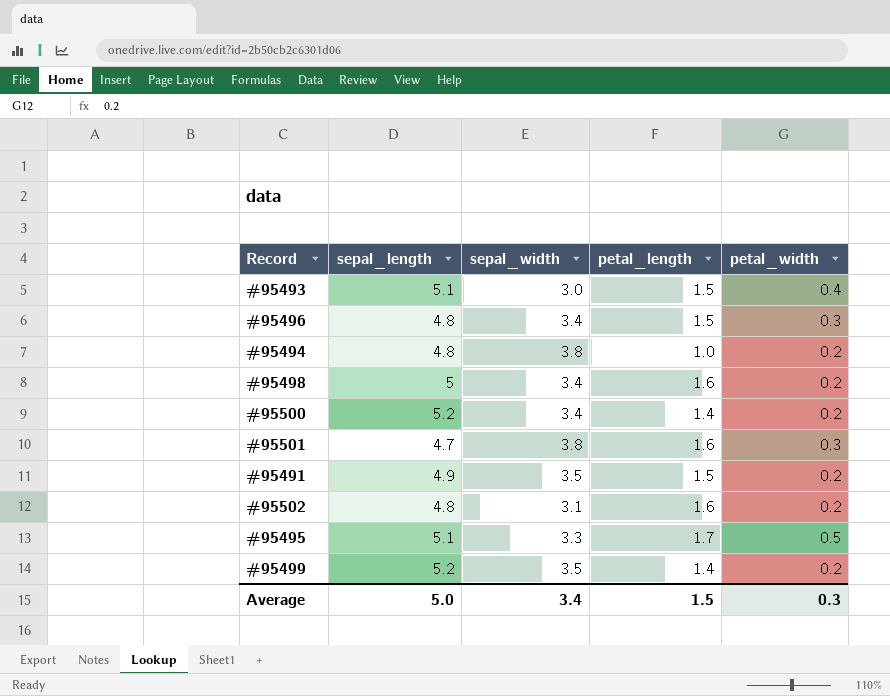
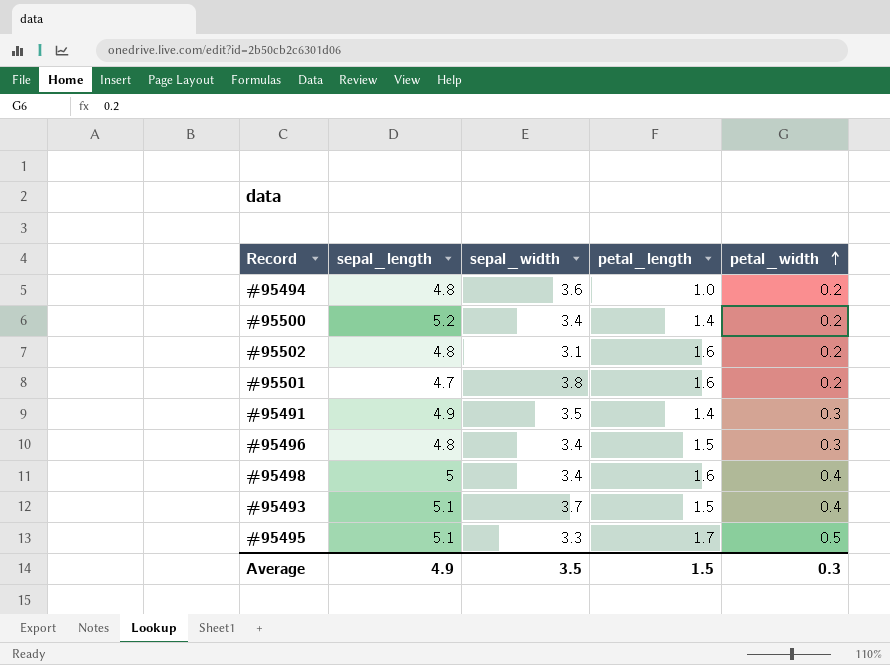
row order: none -> petal_width ascending
row #95499: 5.2 | 3.5 | 1.4 | 0.2 -> none
#95494 | sepal_width: 3.8 -> 3.6
#95501 | petal_width: 0.3 -> 0.2
#95491 | petal_length: 1.5 -> 1.4
#95491 | petal_width: 0.2 -> 0.3
#95498 | petal_width: 0.2 -> 0.4
#95493 | sepal_width: 3.0 -> 3.7
Average | sepal_length: 5.0 -> 4.9
Average | sepal_width: 3.4 -> 3.5

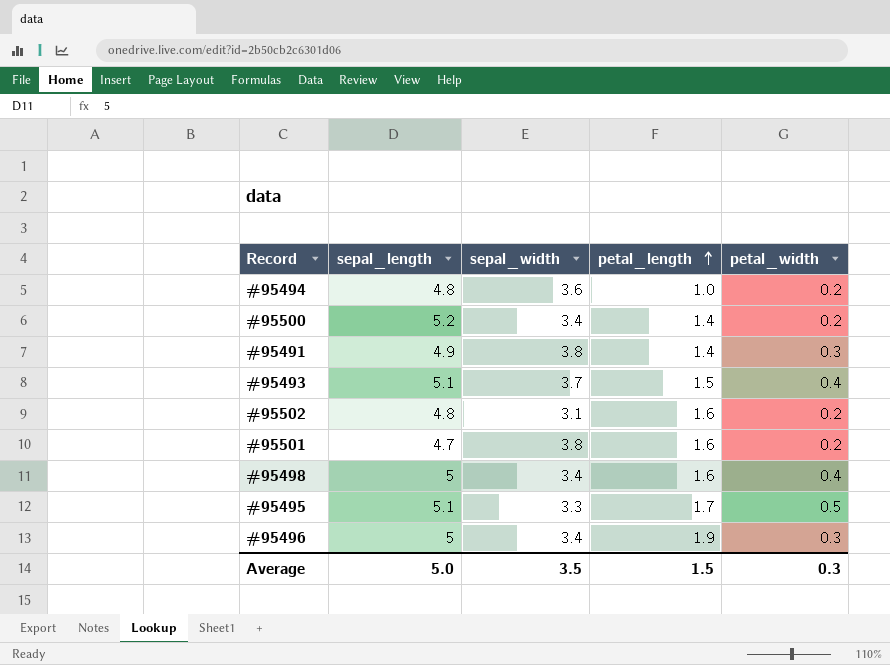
row order: petal_width ascending -> petal_length ascending
#95491 | sepal_width: 3.5 -> 3.8
#95496 | sepal_length: 4.8 -> 5
#95496 | petal_length: 1.5 -> 1.9
Average | sepal_length: 4.9 -> 5.0

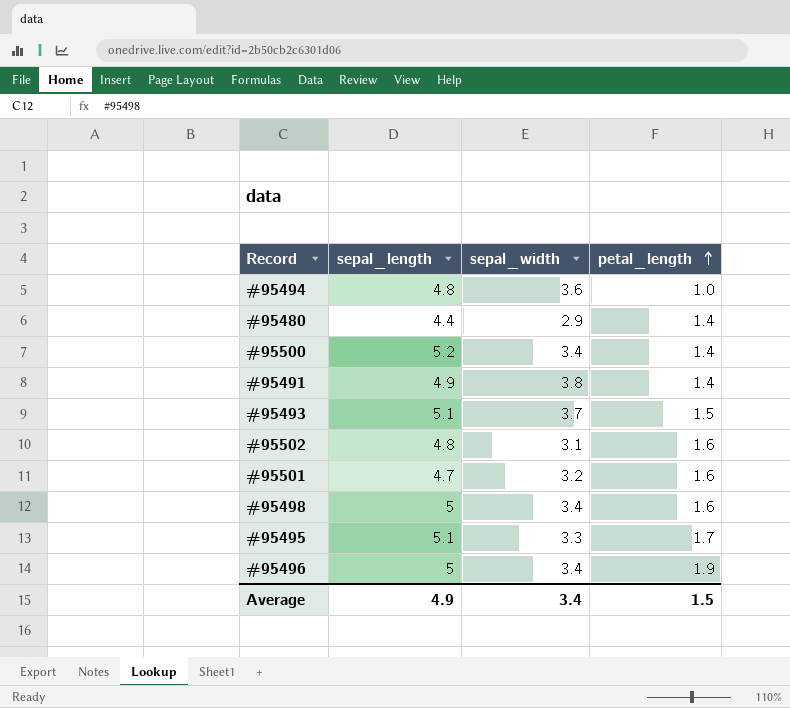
column petal_width | position: 5 -> none
row #95480: none -> 4.4 | 2.9 | 1.4
#95501 | sepal_width: 3.8 -> 3.2
Average | sepal_length: 5.0 -> 4.9
Average | sepal_width: 3.5 -> 3.4

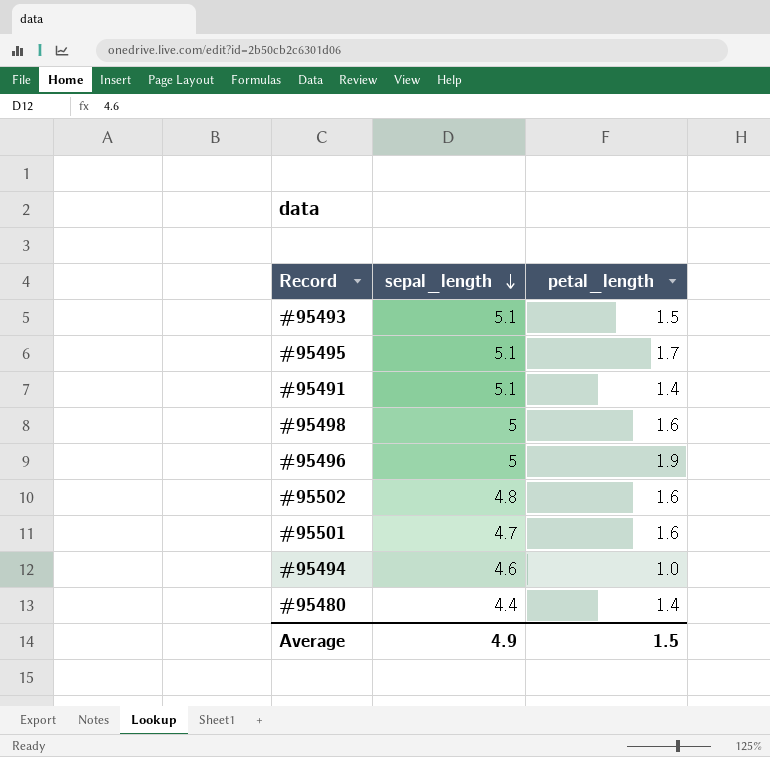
row order: petal_length ascending -> sepal_length descending
column sepal_width | position: 3 -> none
row #95500: 5.2 | 3.4 | 1.4 -> none
#95491 | sepal_length: 4.9 -> 5.1
#95494 | sepal_length: 4.8 -> 4.6

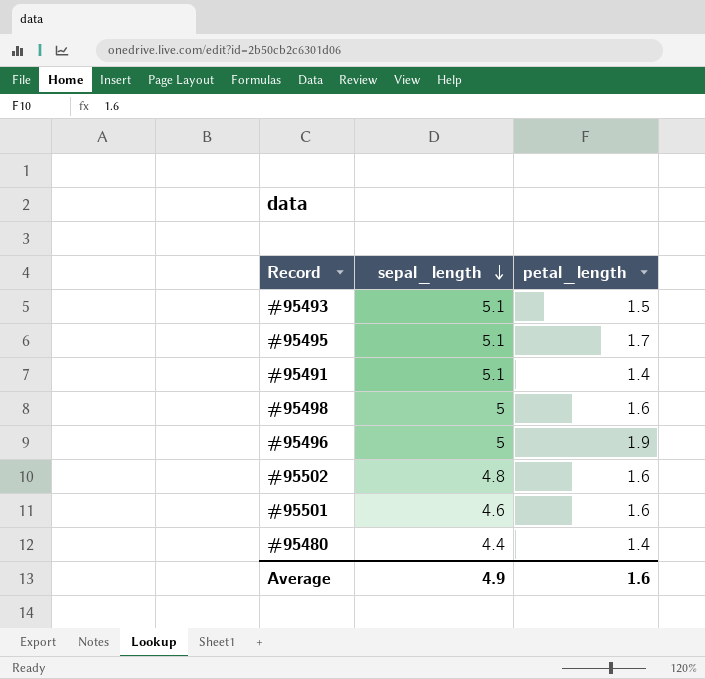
row #95494: 4.6 | 1.0 -> none
#95501 | sepal_length: 4.7 -> 4.6
Average | petal_length: 1.5 -> 1.6

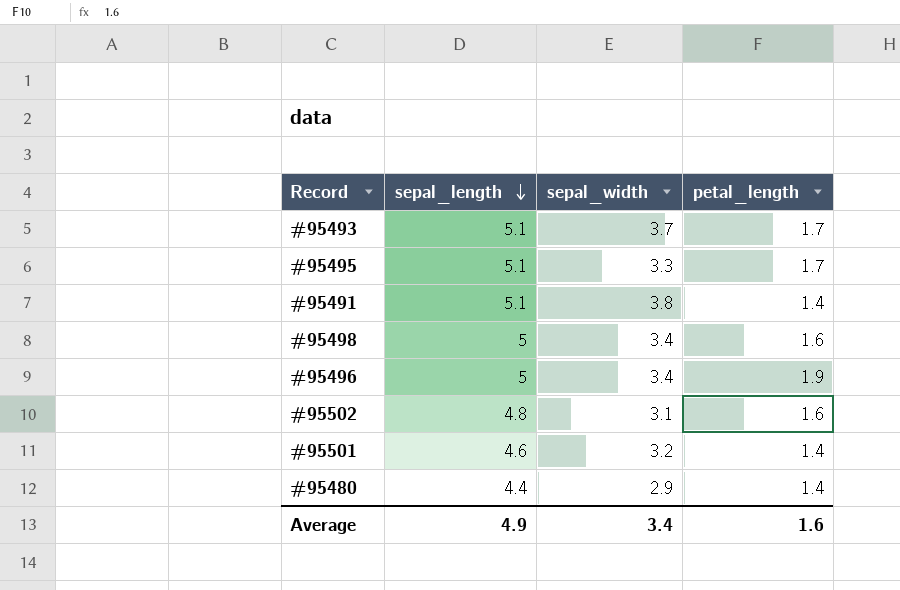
column sepal_width | position: none -> 3
#95493 | petal_length: 1.5 -> 1.7
#95501 | petal_length: 1.6 -> 1.4

